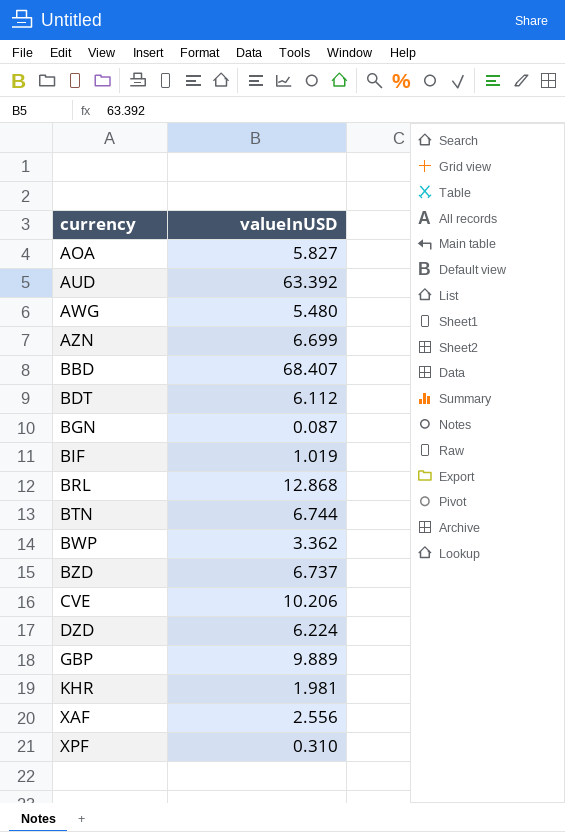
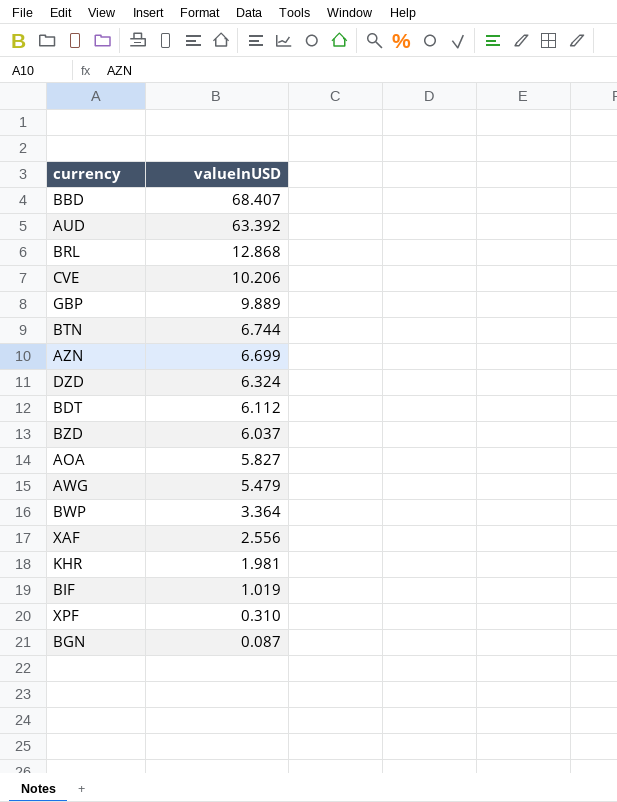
row order: currency ascending -> valueInUSD descending
DZD | valueInUSD: 6.224 -> 6.324
BZD | valueInUSD: 6.737 -> 6.037
AWG | valueInUSD: 5.480 -> 5.479
BWP | valueInUSD: 3.362 -> 3.364

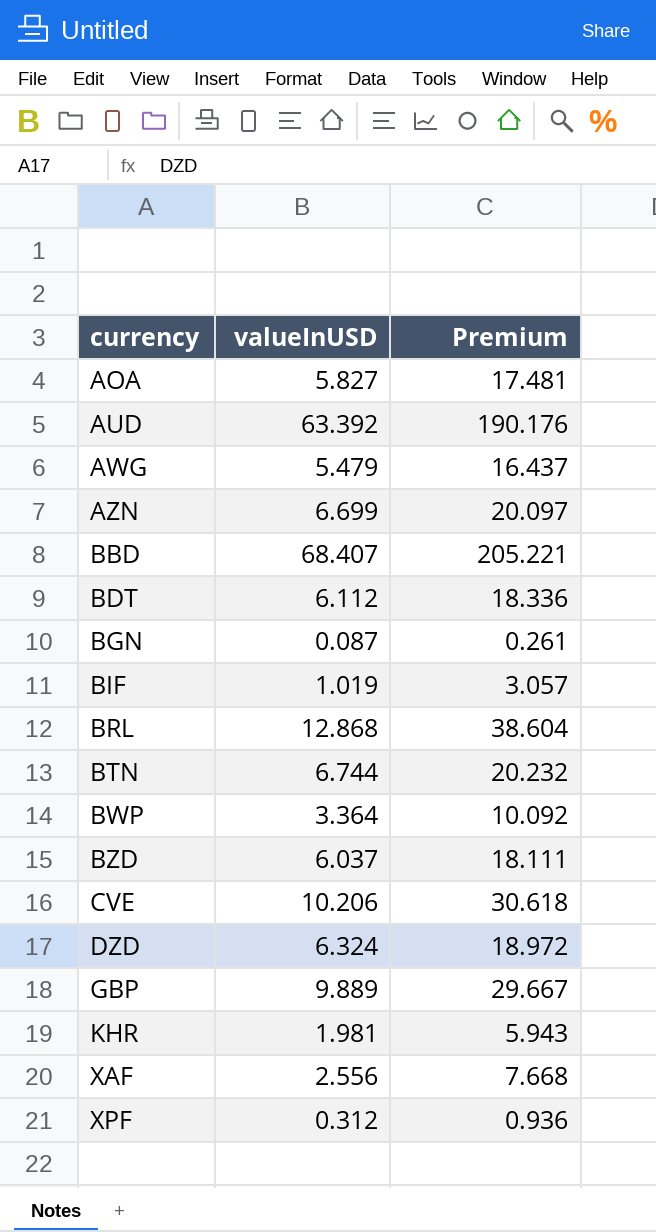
row order: valueInUSD descending -> currency ascending
column Premium | formula: none -> [valueInUSD] * 3
XPF | valueInUSD: 0.310 -> 0.312

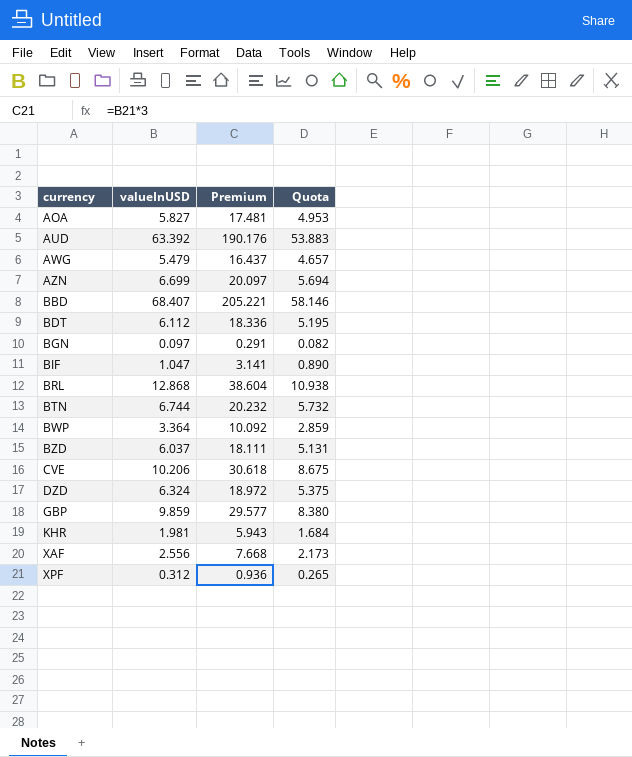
column Quota | formula: none -> [valueInUSD] * 0.85
BGN | valueInUSD: 0.087 -> 0.097
BGN | Premium: 0.261 -> 0.291
BIF | valueInUSD: 1.019 -> 1.047
BIF | Premium: 3.057 -> 3.141
GBP | valueInUSD: 9.889 -> 9.859
GBP | Premium: 29.667 -> 29.577

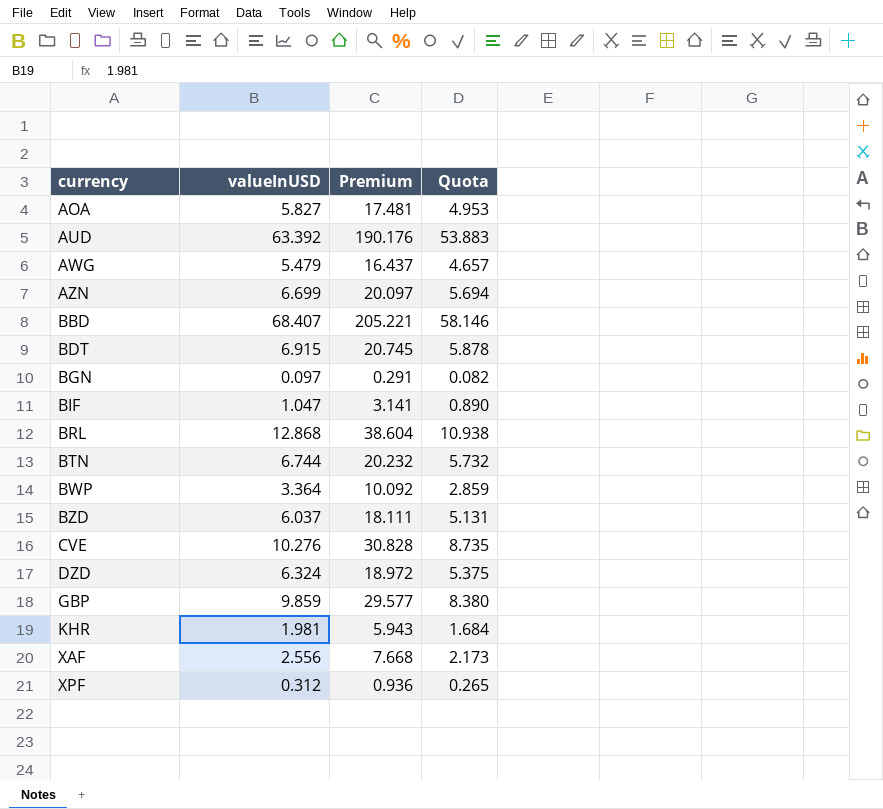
BDT | valueInUSD: 6.112 -> 6.915
BDT | Premium: 18.336 -> 20.745
BDT | Quota: 5.195 -> 5.878
CVE | valueInUSD: 10.206 -> 10.276
CVE | Premium: 30.618 -> 30.828
CVE | Quota: 8.675 -> 8.735

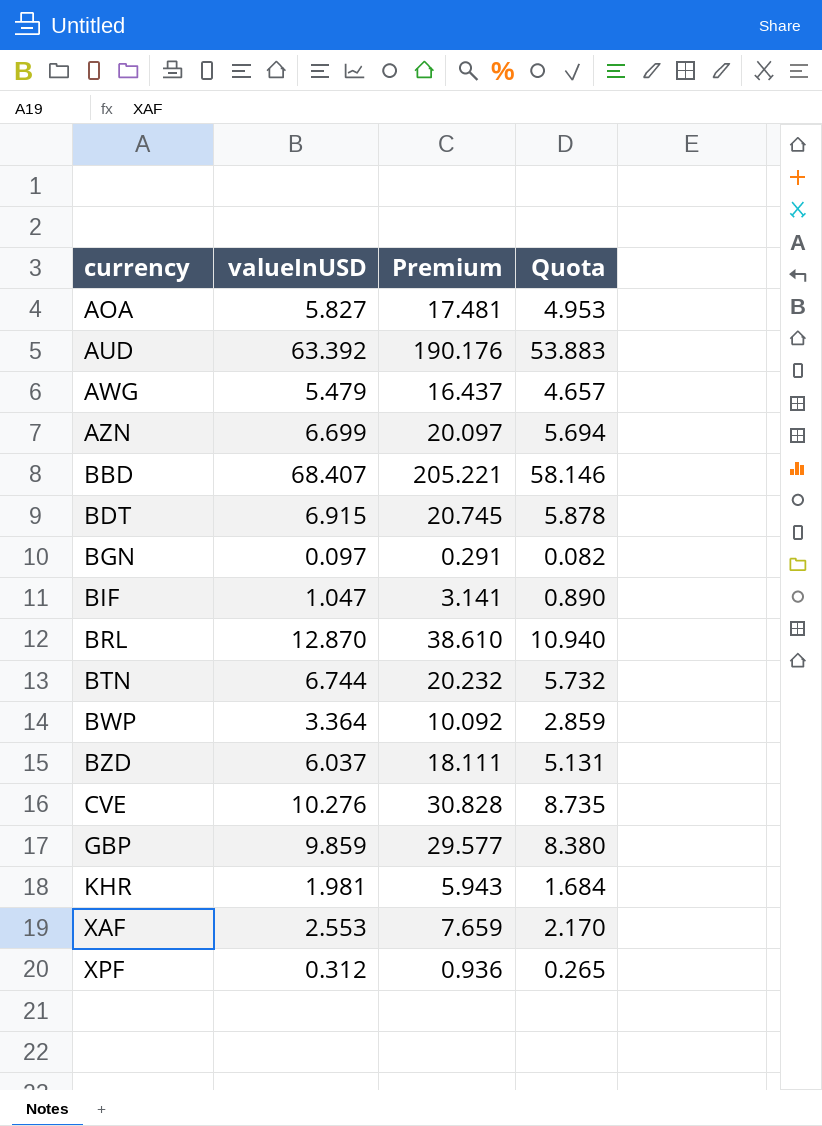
row DZD: 6.324 | 18.972 | 5.375 -> none
BRL | valueInUSD: 12.868 -> 12.870
BRL | Premium: 38.604 -> 38.610
BRL | Quota: 10.938 -> 10.940
XAF | valueInUSD: 2.556 -> 2.553
XAF | Premium: 7.668 -> 7.659
XAF | Quota: 2.173 -> 2.170

